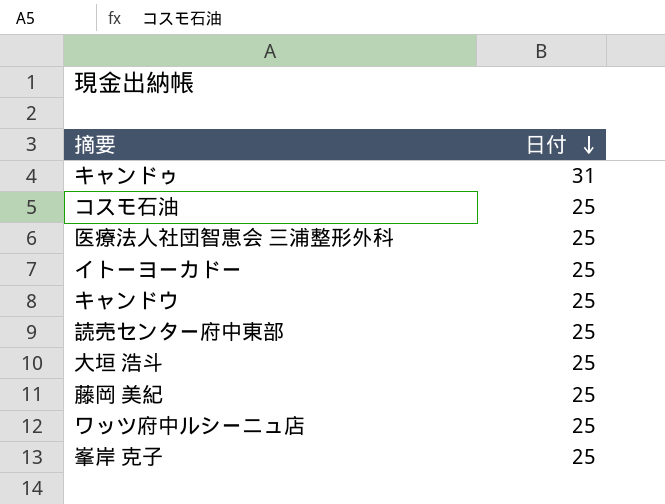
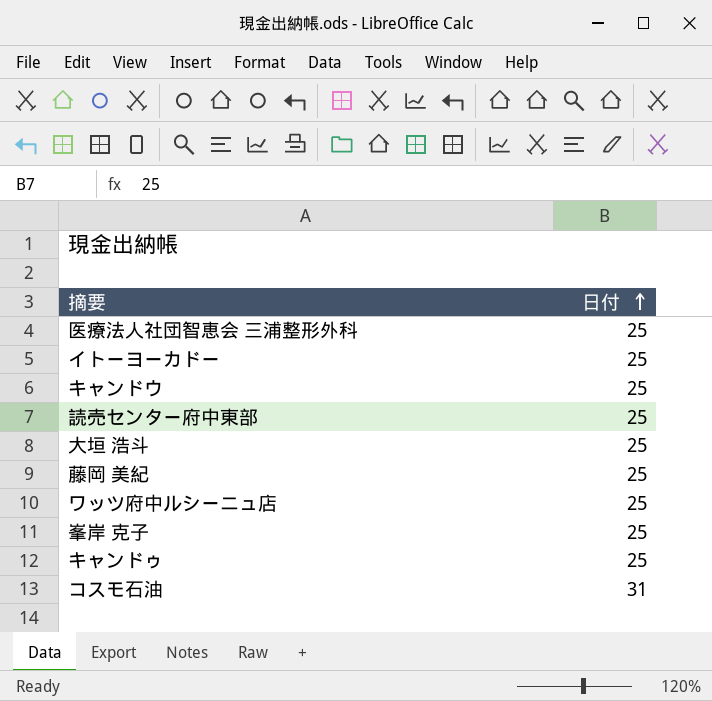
row order: 日付 descending -> 日付 ascending
キャンドゥ | 日付: 31 -> 25
コスモ石油 | 日付: 25 -> 31

